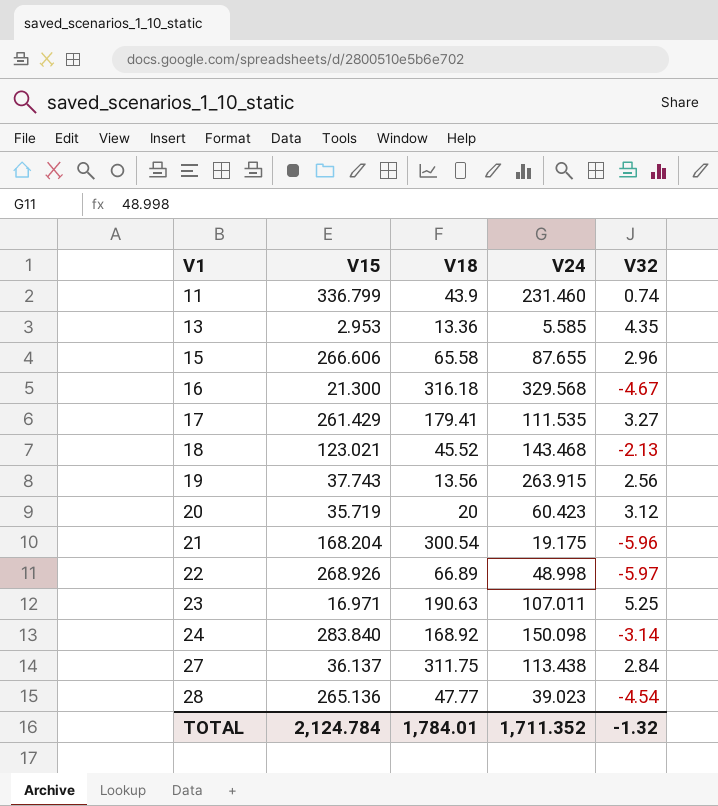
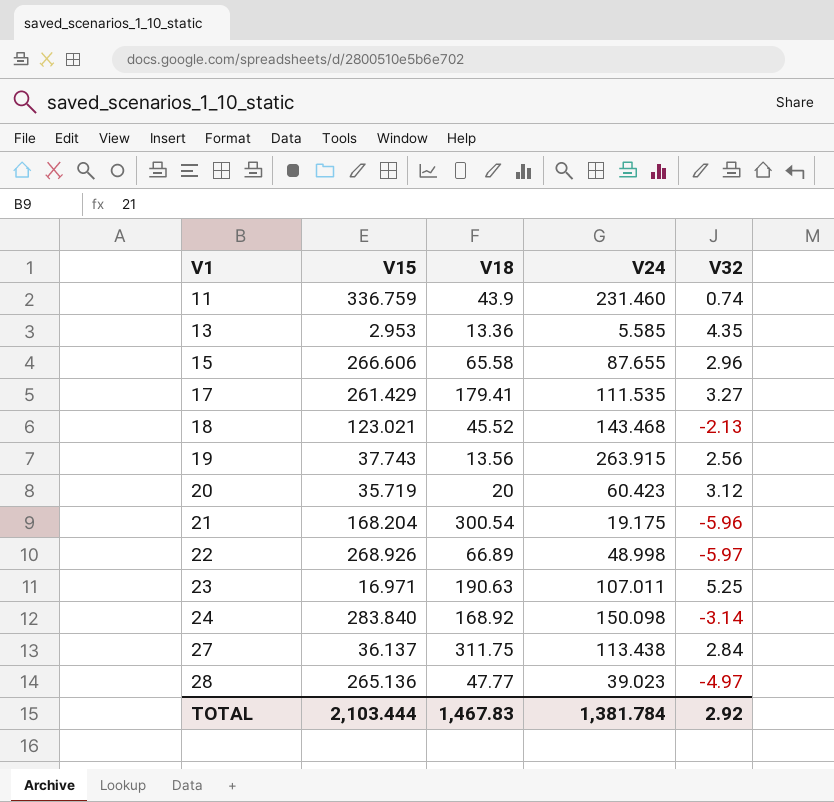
row 16: 21.300 | 316.18 | 329.568 | -4.67 -> none
11 | V15: 336.799 -> 336.759
28 | V32: -4.54 -> -4.97
TOTAL | V15: 2,124.784 -> 2,103.444
TOTAL | V18: 1,784.01 -> 1,467.83
TOTAL | V24: 1,711.352 -> 1,381.784
TOTAL | V32: -1.32 -> 2.92

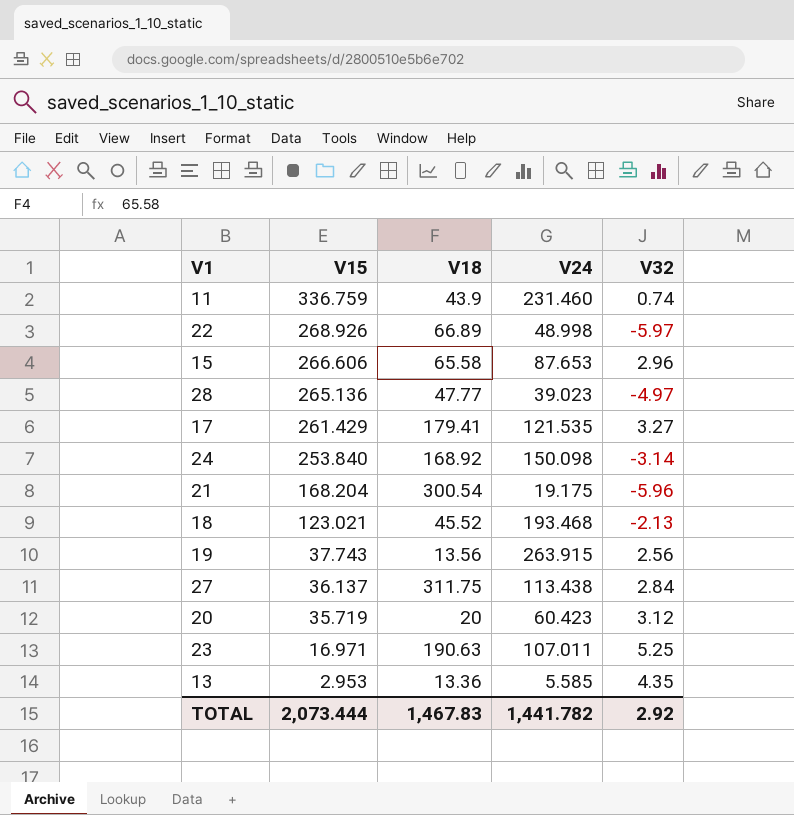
row order: V1 ascending -> V15 descending
15 | V24: 87.655 -> 87.653
17 | V24: 111.535 -> 121.535
24 | V15: 283.840 -> 253.840
18 | V24: 143.468 -> 193.468
TOTAL | V15: 2,103.444 -> 2,073.444
TOTAL | V24: 1,381.784 -> 1,441.782

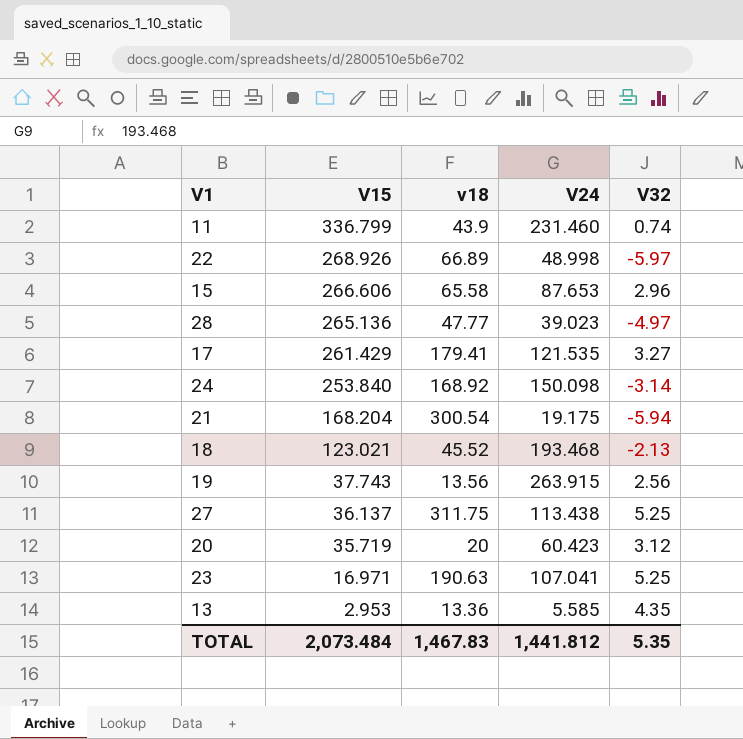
column name: V18 -> v18
11 | V15: 336.759 -> 336.799
21 | V32: -5.96 -> -5.94
27 | V32: 2.84 -> 5.25
23 | V24: 107.011 -> 107.041
TOTAL | V15: 2,073.444 -> 2,073.484
TOTAL | V24: 1,441.782 -> 1,441.812
TOTAL | V32: 2.92 -> 5.35

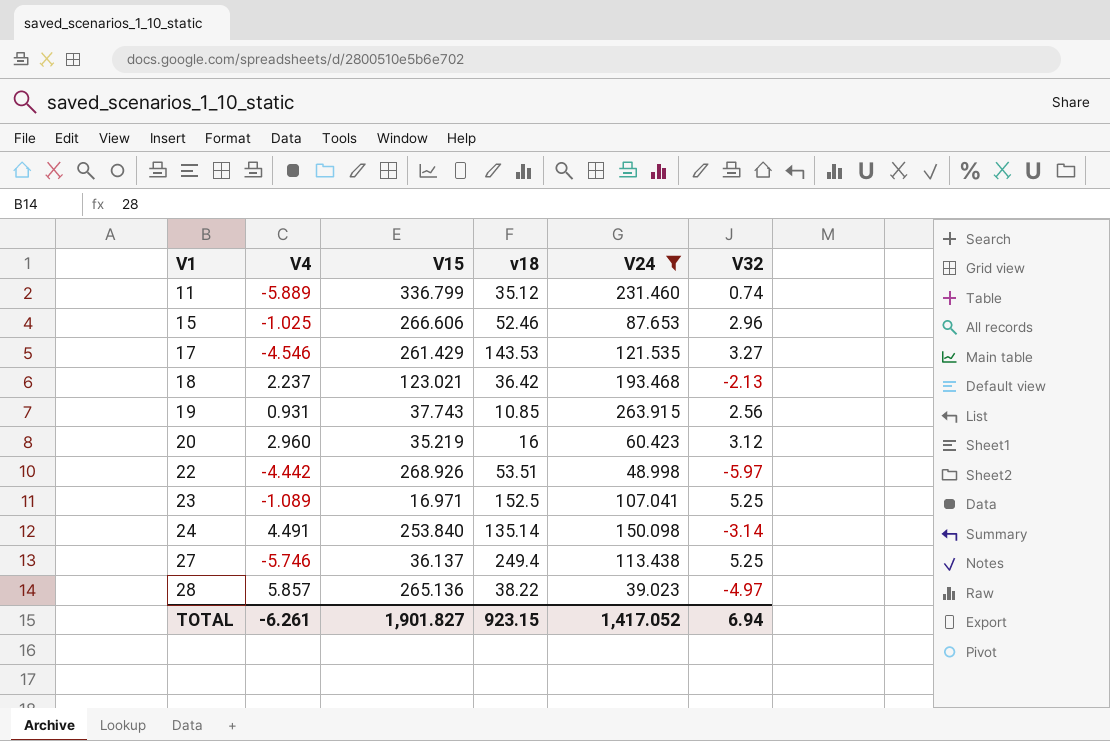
filter: none -> V24 >= 39.023
row order: V15 descending -> V1 ascending
column V4 | position: none -> 2
11 | v18: 43.9 -> 35.12
15 | v18: 65.58 -> 52.46
17 | v18: 179.41 -> 143.53
18 | v18: 45.52 -> 36.42
19 | v18: 13.56 -> 10.85
20 | V15: 35.719 -> 35.219
20 | v18: 20 -> 16
22 | v18: 66.89 -> 53.51
23 | v18: 190.63 -> 152.5
24 | v18: 168.92 -> 135.14
27 | v18: 311.75 -> 249.4
28 | v18: 47.77 -> 38.22
TOTAL | V15: 2,073.484 -> 1,901.827
TOTAL | v18: 1,467.83 -> 923.15
TOTAL | V24: 1,441.812 -> 1,417.052
TOTAL | V32: 5.35 -> 6.94

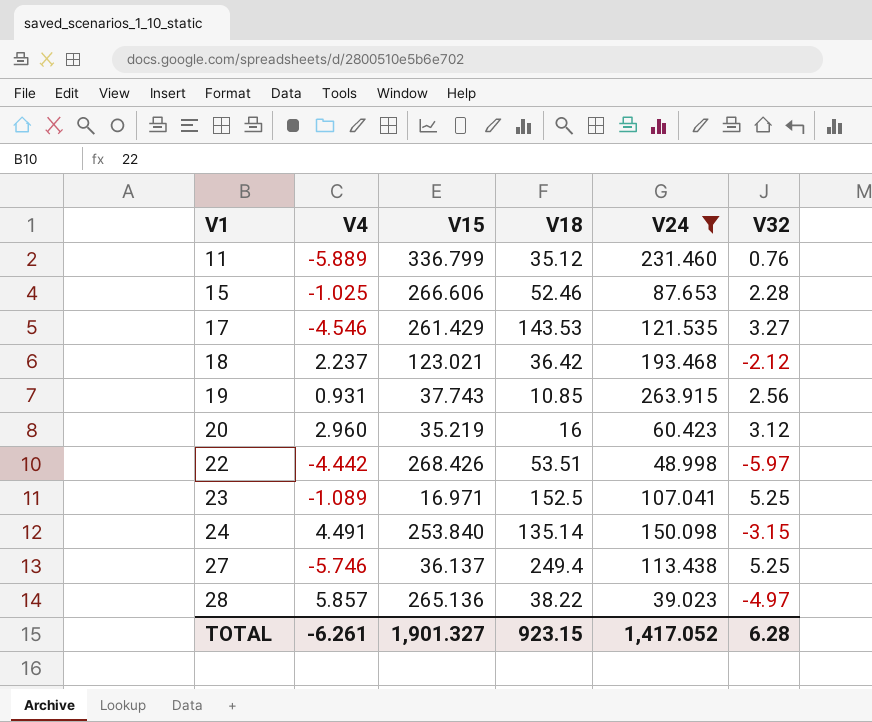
column name: v18 -> V18
11 | V32: 0.74 -> 0.76
15 | V32: 2.96 -> 2.28
18 | V32: -2.13 -> -2.12
22 | V15: 268.926 -> 268.426
24 | V32: -3.14 -> -3.15
TOTAL | V15: 1,901.827 -> 1,901.327
TOTAL | V32: 6.94 -> 6.28

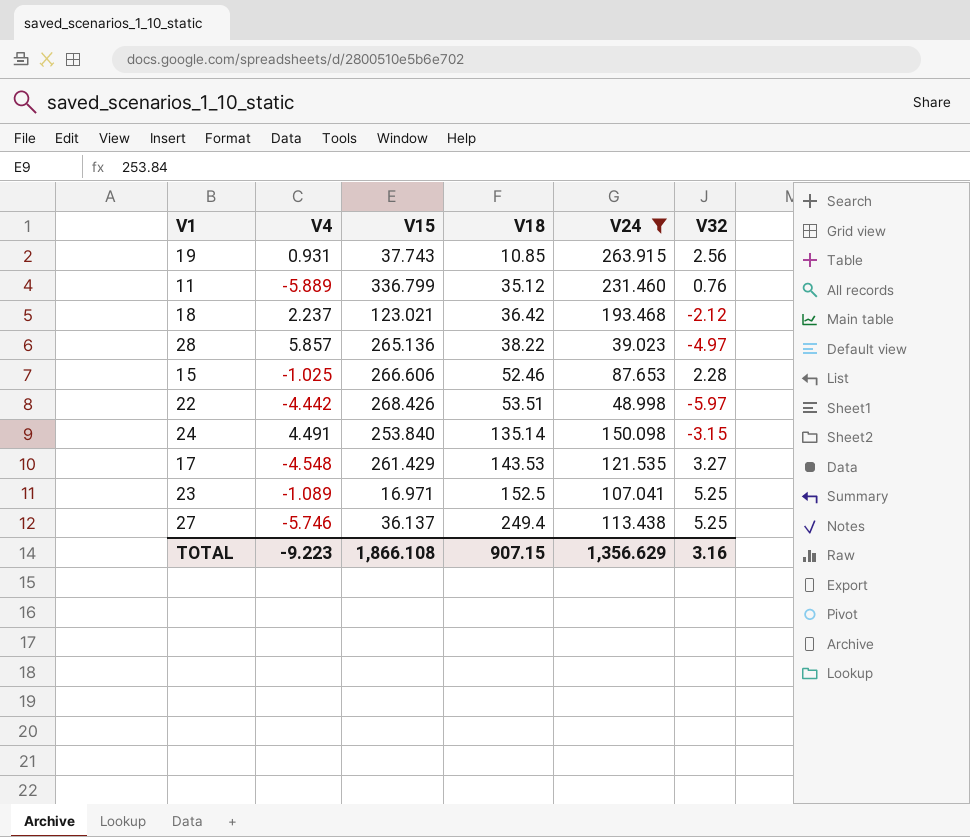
row order: V1 ascending -> V18 ascending
row 20: 2.960 | 35.219 | 16 | 60.423 | 3.12 -> none
17 | V4: -4.546 -> -4.548
TOTAL | V4: -6.261 -> -9.223
TOTAL | V15: 1,901.327 -> 1,866.108
TOTAL | V18: 923.15 -> 907.15
TOTAL | V24: 1,417.052 -> 1,356.629
TOTAL | V32: 6.28 -> 3.16

